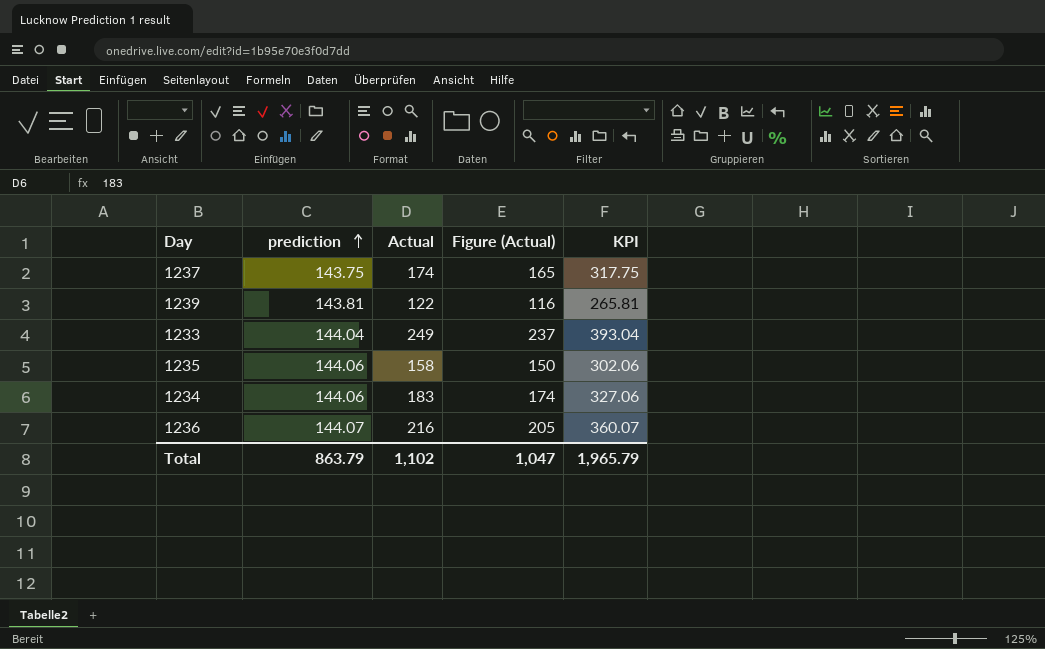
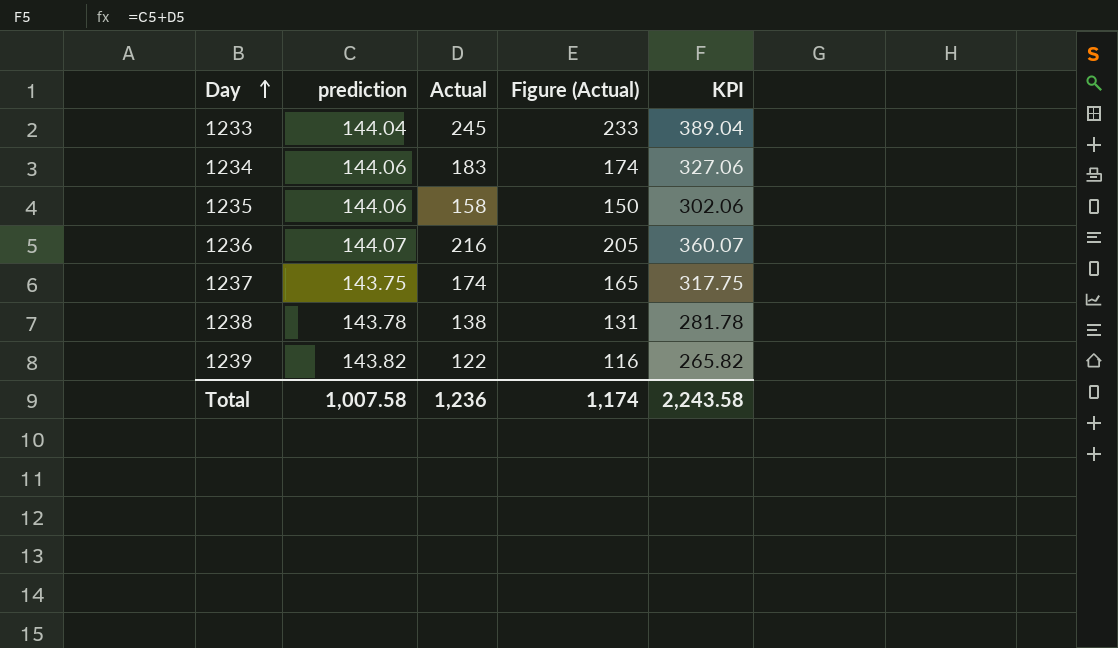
row order: prediction ascending -> Day ascending
1233 | Actual: 249 -> 245
1233 | Figure (Actual): 237 -> 233
1233 | KPI: 393.04 -> 389.04
row 1238: none -> 143.78 | 138 | 131 | 281.78
1239 | prediction: 143.81 -> 143.82
1239 | KPI: 265.81 -> 265.82
Total | prediction: 863.79 -> 1,007.58
Total | Actual: 1,102 -> 1,236
Total | Figure (Actual): 1,047 -> 1,174
Total | KPI: 1,965.79 -> 2,243.58

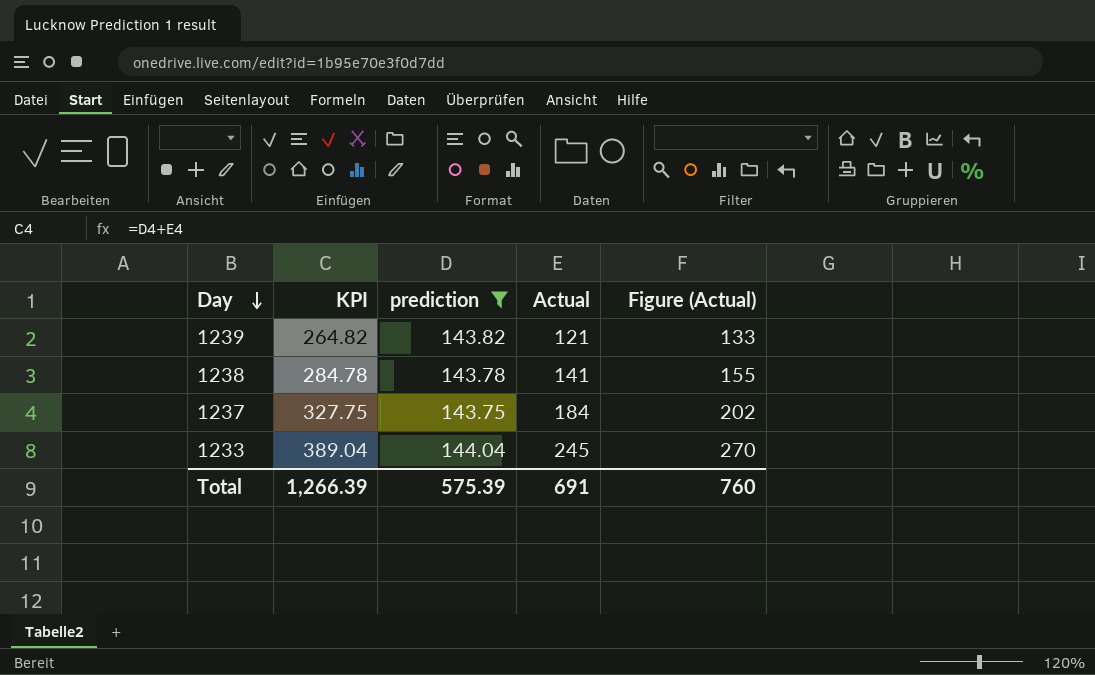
filter: none -> prediction <= 144.04
row order: Day ascending -> Day descending
column KPI | position: 5 -> 2
column Figure (Actual) | formula: [Actual] * 0.95 -> [Actual] * 1.1
1239 | KPI: 265.82 -> 264.82
1239 | Actual: 122 -> 121
1238 | KPI: 281.78 -> 284.78
1238 | Actual: 138 -> 141
1237 | KPI: 317.75 -> 327.75
1237 | Actual: 174 -> 184
Total | KPI: 2,243.58 -> 1,266.39
Total | prediction: 1,007.58 -> 575.39
Total | Actual: 1,236 -> 691
Total | Figure (Actual): 1,174 -> 760

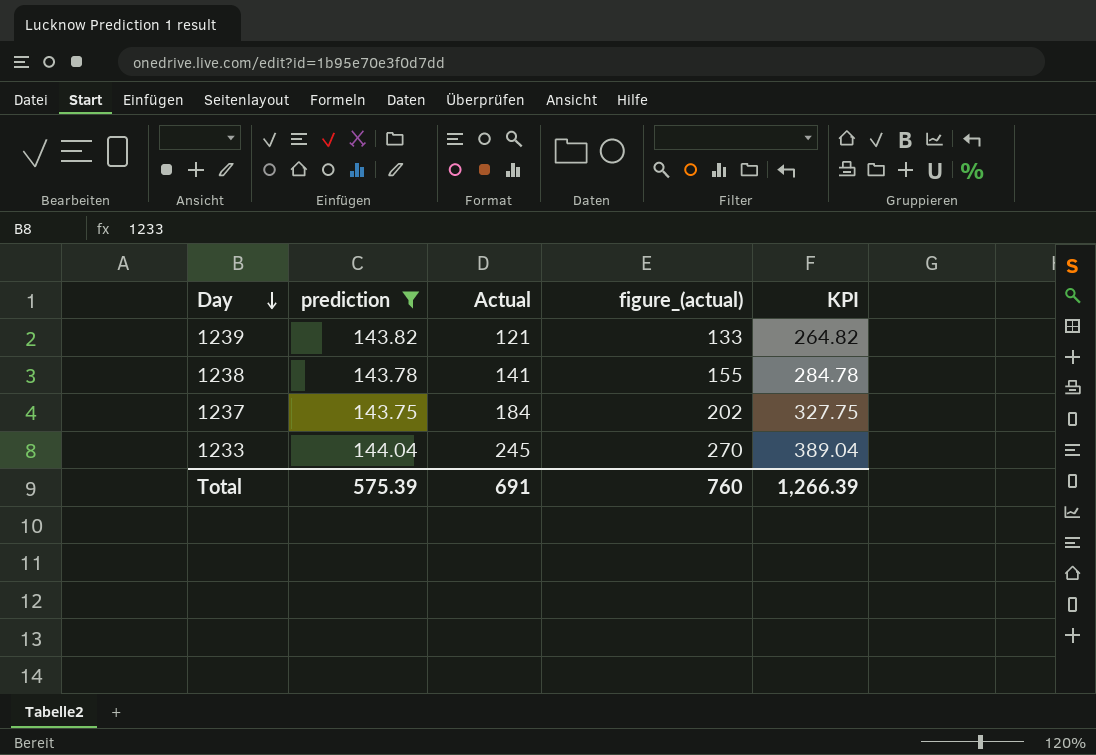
column name: Figure (Actual) -> figure_(actual)
column KPI | position: 2 -> 5

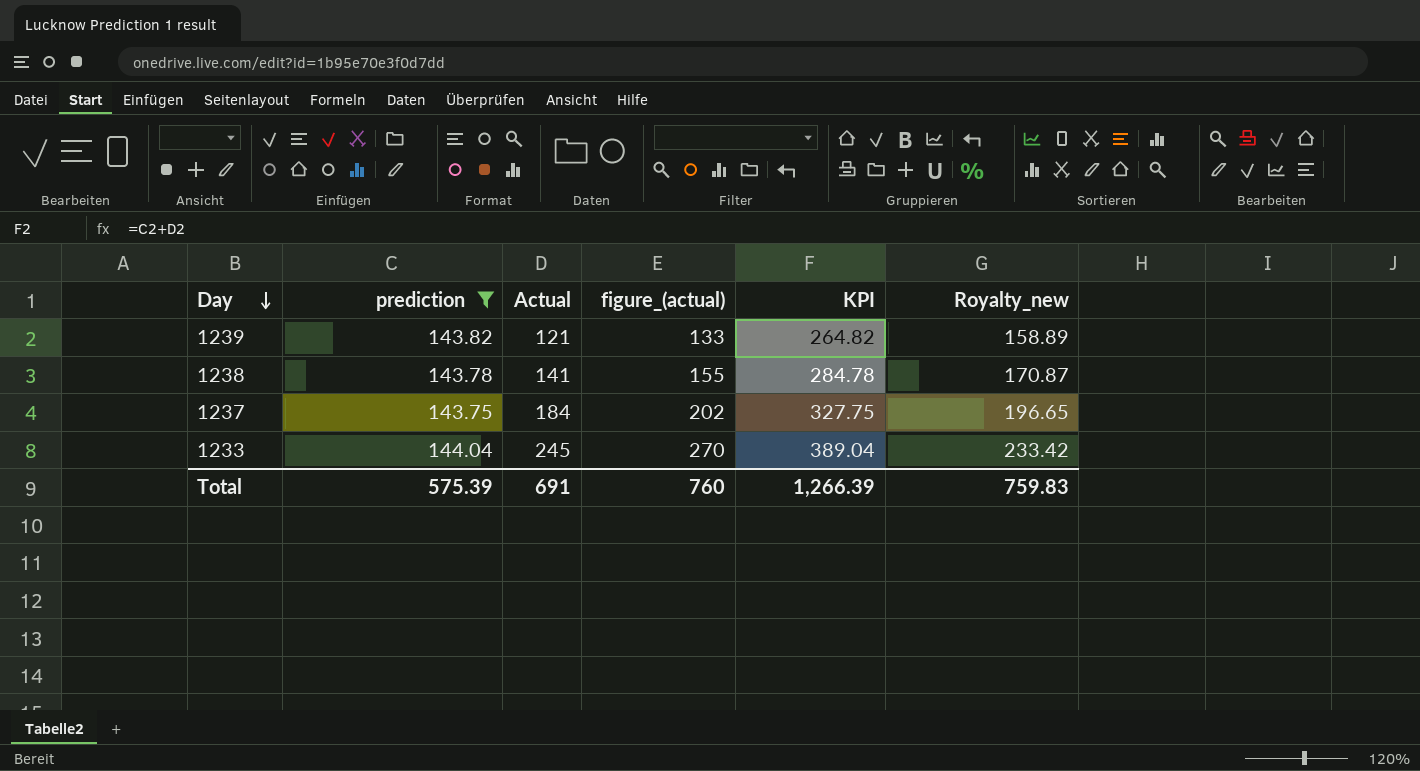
column Royalty_new | formula: none -> [KPI] * 0.6

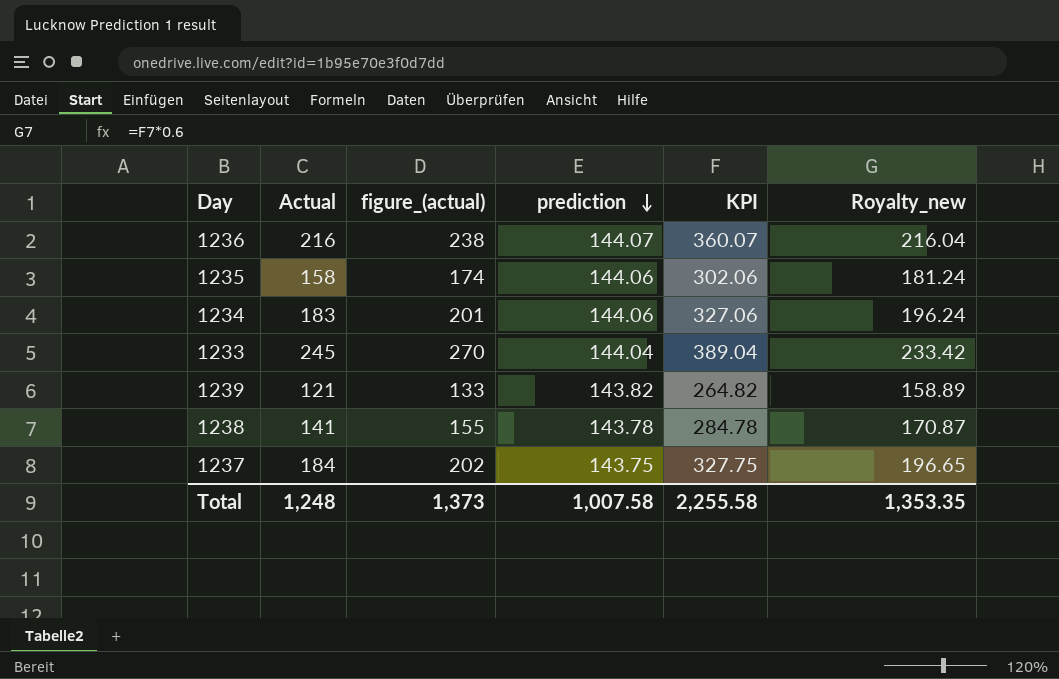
filter: prediction <= 144.04 -> none
row order: Day descending -> prediction descending
column prediction | position: 2 -> 4
Total | Actual: 691 -> 1,248
Total | figure_(actual): 760 -> 1,373
Total | prediction: 575.39 -> 1,007.58
Total | KPI: 1,266.39 -> 2,255.58
Total | Royalty_new: 759.83 -> 1,353.35

